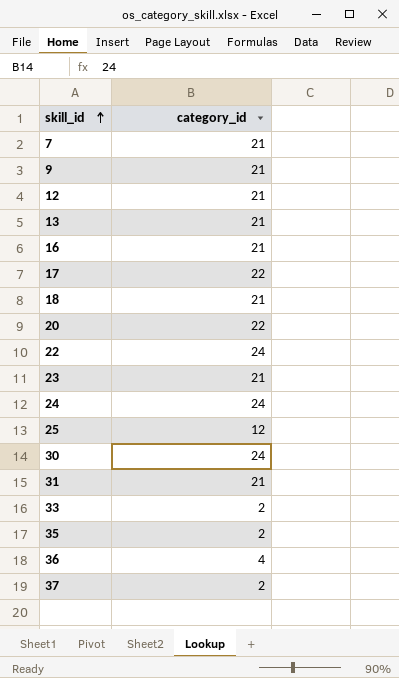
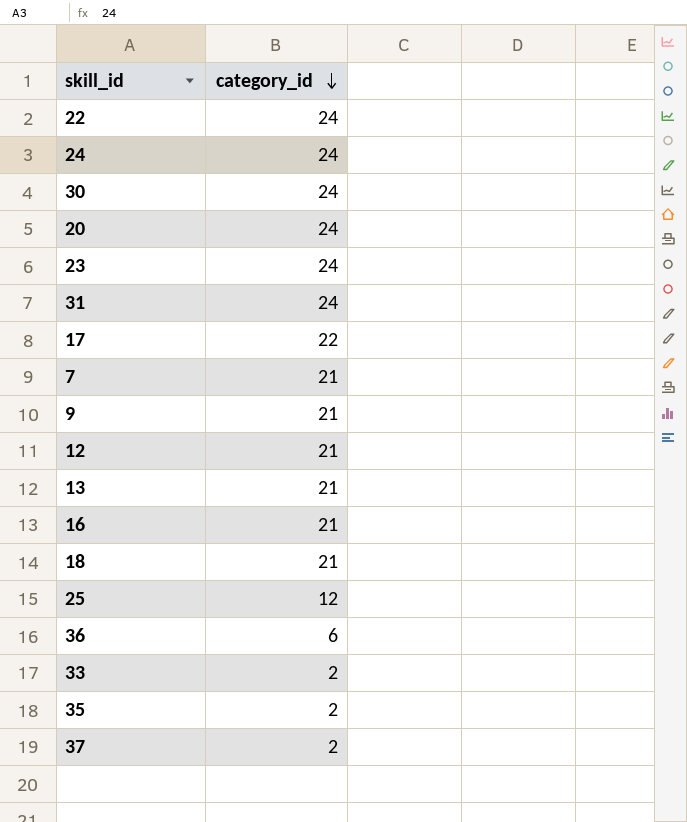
row order: skill_id ascending -> category_id descending
20 | category_id: 22 -> 24
23 | category_id: 21 -> 24
31 | category_id: 21 -> 24
36 | category_id: 4 -> 6

